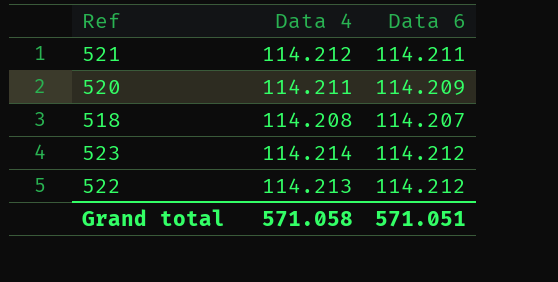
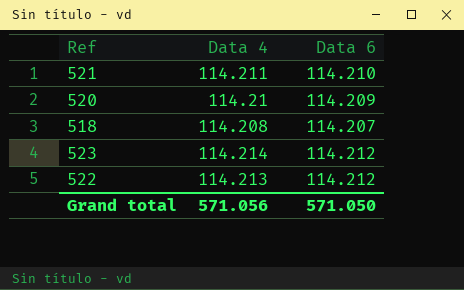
521 | Data 4: 114.212 -> 114.211
521 | Data 6: 114.211 -> 114.210
520 | Data 4: 114.211 -> 114.21
Grand total | Data 4: 571.058 -> 571.056
Grand total | Data 6: 571.051 -> 571.050

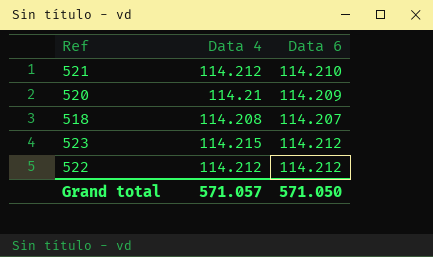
521 | Data 4: 114.211 -> 114.212
523 | Data 4: 114.214 -> 114.215
522 | Data 4: 114.213 -> 114.212
Grand total | Data 4: 571.056 -> 571.057

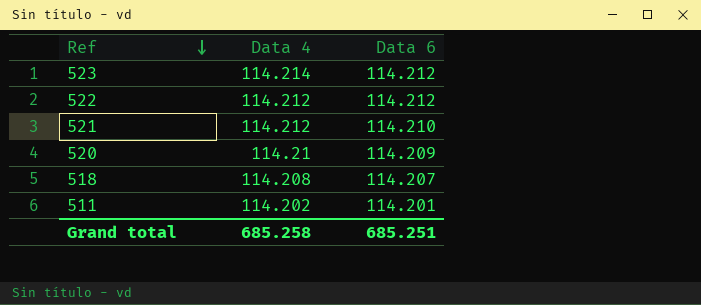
row order: none -> Ref descending
523 | Data 4: 114.215 -> 114.214
row 511: none -> 114.202 | 114.201
Grand total | Data 4: 571.057 -> 685.258
Grand total | Data 6: 571.050 -> 685.251

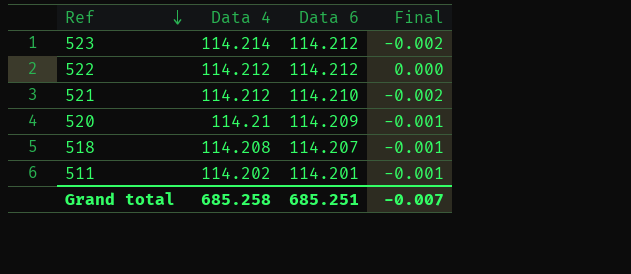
column Final | formula: none -> [Data 6] - [Data 4]

